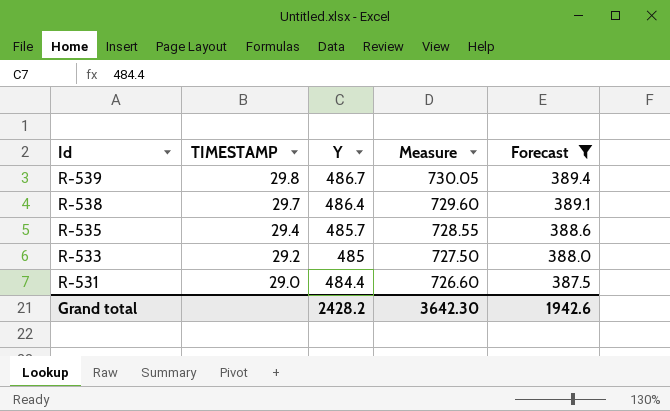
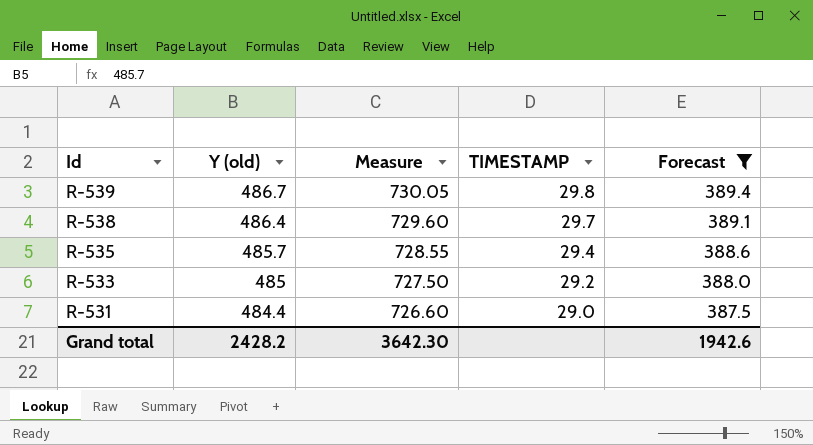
column name: Y -> Y (old)
column TIMESTAMP | position: 2 -> 4

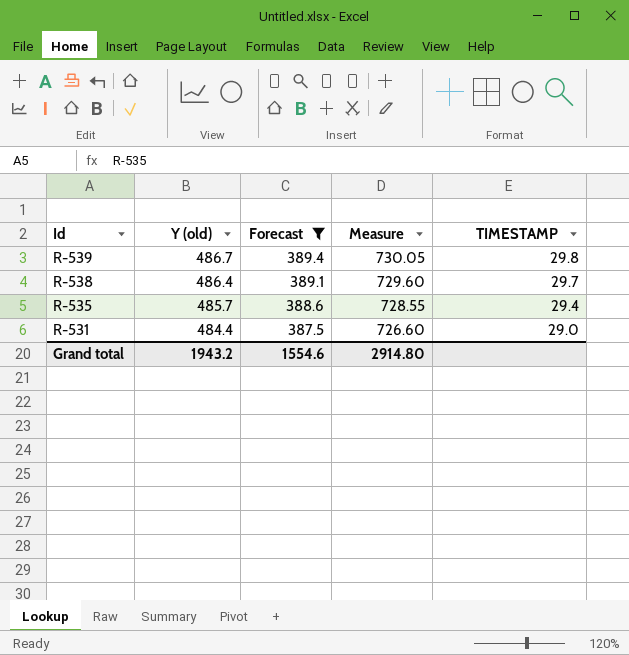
column Forecast | position: 5 -> 3
row R-533: 485 | 727.50 | 29.2 | 388.0 -> none
Grand total | Y (old): 2428.2 -> 1943.2
Grand total | Forecast: 1942.6 -> 1554.6
Grand total | Measure: 3642.30 -> 2914.80

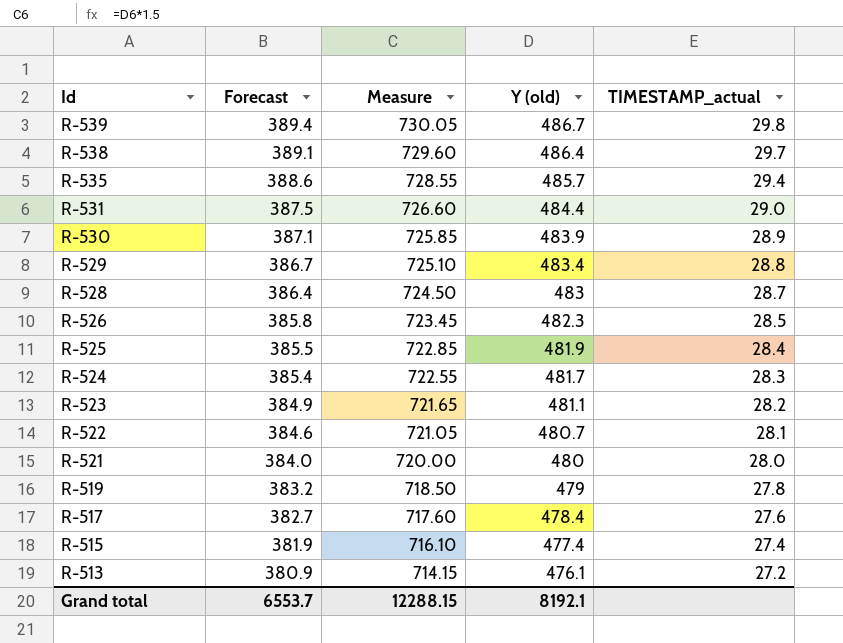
filter: Forecast >= 387.5 -> none
column Y (old) | position: 2 -> 4
column name: TIMESTAMP -> TIMESTAMP_actual
Grand total | Forecast: 1554.6 -> 6553.7
Grand total | Measure: 2914.80 -> 12288.15
Grand total | Y (old): 1943.2 -> 8192.1

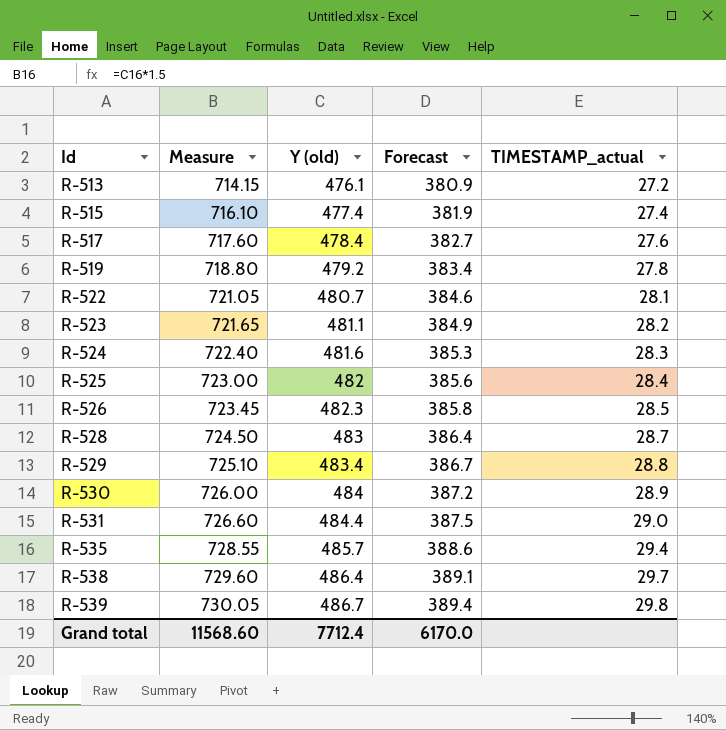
row order: Id descending -> Id ascending
column Forecast | position: 2 -> 4
row R-521: 384.0 | 720.00 | 480 | 28.0 -> none
R-519 | Measure: 718.50 -> 718.80
R-519 | Y (old): 479 -> 479.2
R-519 | Forecast: 383.2 -> 383.4
R-524 | Measure: 722.55 -> 722.40
R-524 | Y (old): 481.7 -> 481.6
R-524 | Forecast: 385.4 -> 385.3
R-525 | Measure: 722.85 -> 723.00
R-525 | Y (old): 481.9 -> 482
R-525 | Forecast: 385.5 -> 385.6
R-530 | Measure: 725.85 -> 726.00
R-530 | Y (old): 483.9 -> 484
R-530 | Forecast: 387.1 -> 387.2
Grand total | Measure: 12288.15 -> 11568.60
Grand total | Y (old): 8192.1 -> 7712.4
Grand total | Forecast: 6553.7 -> 6170.0

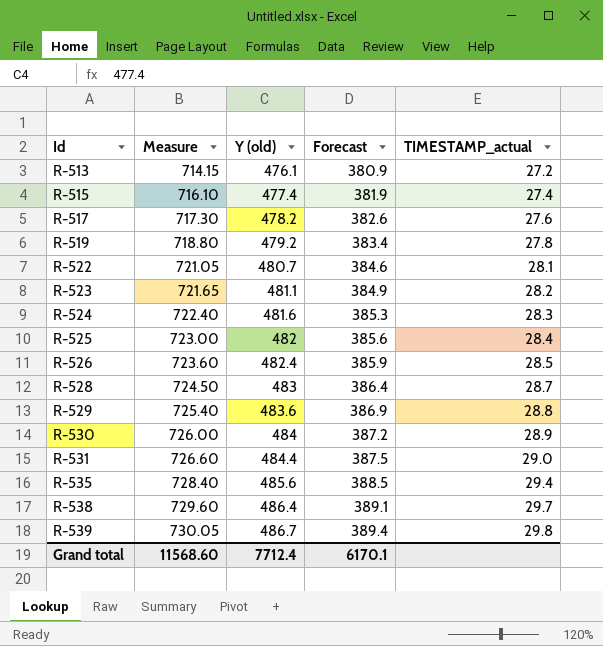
R-517 | Measure: 717.60 -> 717.30
R-517 | Y (old): 478.4 -> 478.2
R-517 | Forecast: 382.7 -> 382.6
R-526 | Measure: 723.45 -> 723.60
R-526 | Y (old): 482.3 -> 482.4
R-526 | Forecast: 385.8 -> 385.9
R-529 | Measure: 725.10 -> 725.40
R-529 | Y (old): 483.4 -> 483.6
R-529 | Forecast: 386.7 -> 386.9
R-535 | Measure: 728.55 -> 728.40
R-535 | Y (old): 485.7 -> 485.6
R-535 | Forecast: 388.6 -> 388.5
Grand total | Forecast: 6170.0 -> 6170.1

